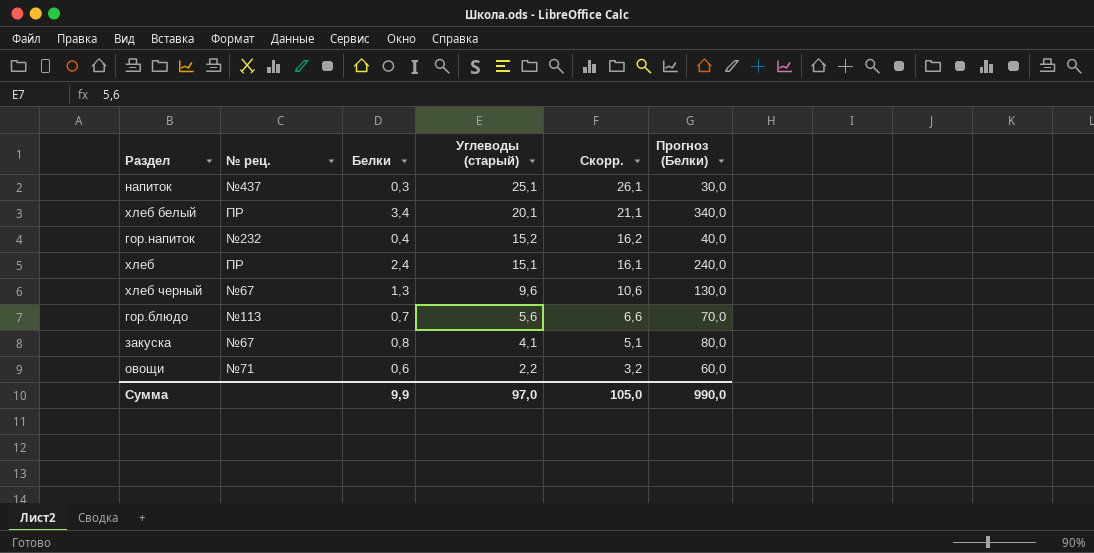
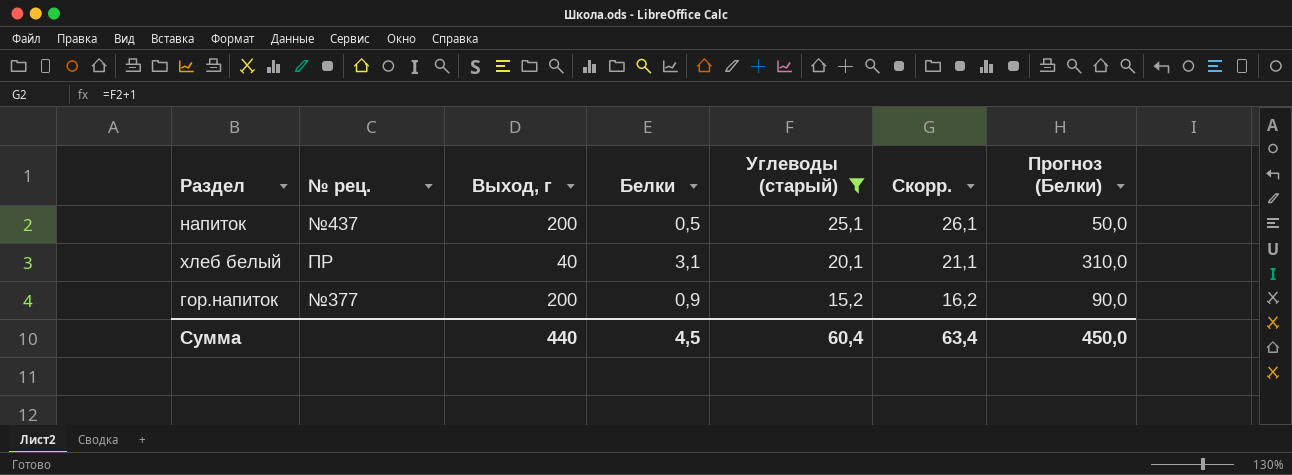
filter: none -> Углеводы (старый) >= 15,2
column Выход, г | position: none -> 3
напиток | Белки: 0,3 -> 0,5
напиток | Прогноз (Белки): 30,0 -> 50,0
хлеб белый | Белки: 3,4 -> 3,1
хлеб белый | Прогноз (Белки): 340,0 -> 310,0
гор.напиток | № рец.: №232 -> №377
гор.напиток | Белки: 0,4 -> 0,9
гор.напиток | Прогноз (Белки): 40,0 -> 90,0
Сумма | Белки: 9,9 -> 4,5
Сумма | Углеводы (старый): 97,0 -> 60,4
Сумма | Скорр.: 105,0 -> 63,4
Сумма | Прогноз (Белки): 990,0 -> 450,0

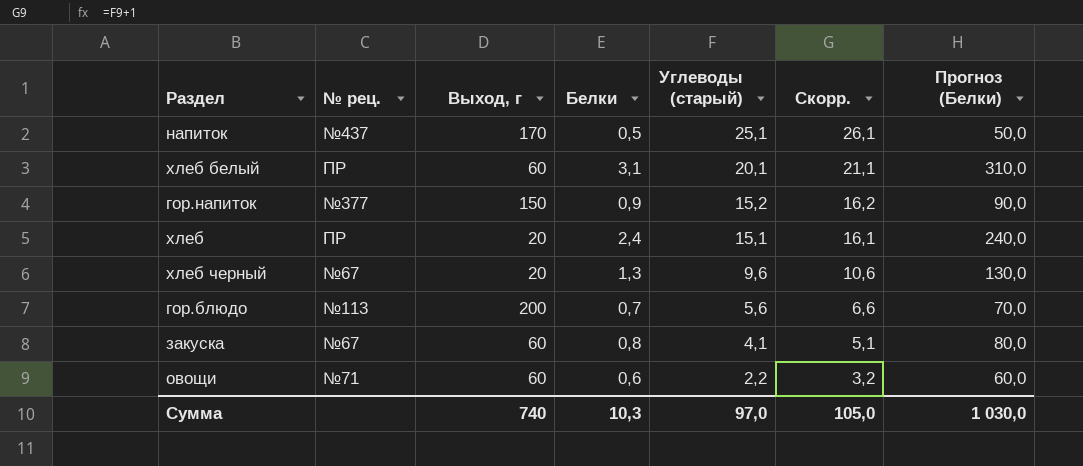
filter: Углеводы (старый) >= 15,2 -> none
напиток | Выход, г: 200 -> 170
хлеб белый | Выход, г: 40 -> 60
гор.напиток | Выход, г: 200 -> 150
Сумма | Выход, г: 440 -> 740
Сумма | Белки: 4,5 -> 10,3
Сумма | Углеводы (старый): 60,4 -> 97,0
Сумма | Скорр.: 63,4 -> 105,0
Сумма | Прогноз (Белки): 450,0 -> 1 030,0

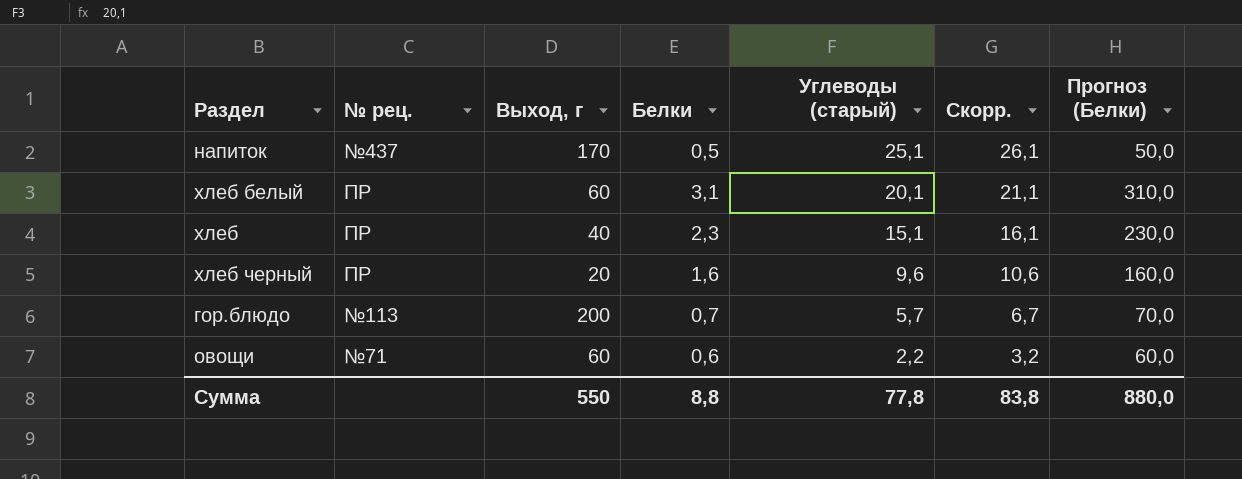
row гор.напиток: №377 | 150 | 0,9 | 15,2 | 16,2 | 90,0 -> none
row закуска: №67 | 60 | 0,8 | 4,1 | 5,1 | 80,0 -> none
хлеб | Выход, г: 20 -> 40
хлеб | Белки: 2,4 -> 2,3
хлеб | Прогноз (Белки): 240,0 -> 230,0
хлеб черный | № рец.: №67 -> ПР
хлеб черный | Белки: 1,3 -> 1,6
хлеб черный | Прогноз (Белки): 130,0 -> 160,0
гор.блюдо | Углеводы (старый): 5,6 -> 5,7
гор.блюдо | Скорр.: 6,6 -> 6,7
Сумма | Выход, г: 740 -> 550
Сумма | Белки: 10,3 -> 8,8
Сумма | Углеводы (старый): 97,0 -> 77,8
Сумма | Скорр.: 105,0 -> 83,8
Сумма | Прогноз (Белки): 1 030,0 -> 880,0

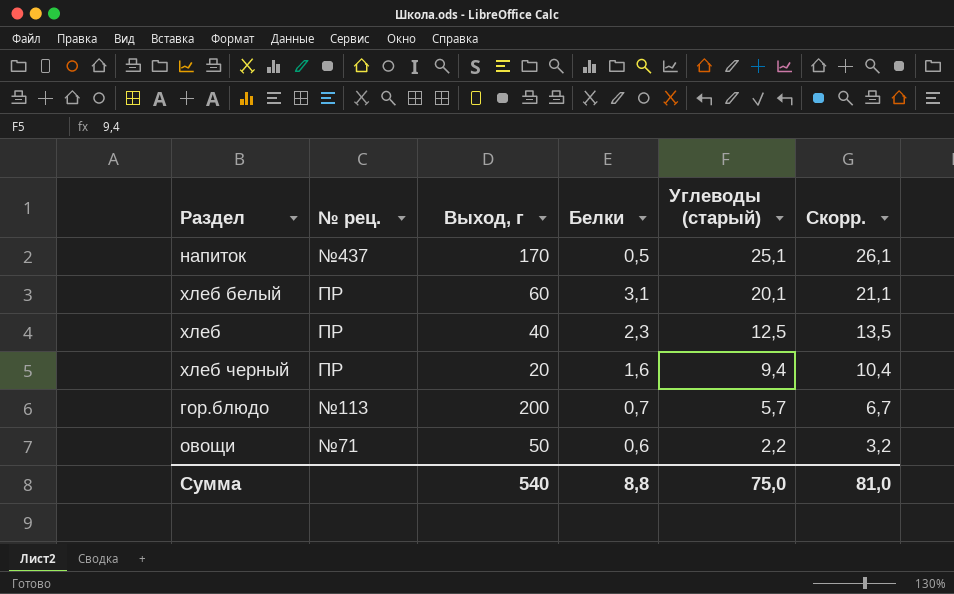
column Прогноз (Белки) | formula: [Белки] * 100 -> none
хлеб | Углеводы (старый): 15,1 -> 12,5
хлеб | Скорр.: 16,1 -> 13,5
хлеб черный | Углеводы (старый): 9,6 -> 9,4
хлеб черный | Скорр.: 10,6 -> 10,4
овощи | Выход, г: 60 -> 50
Сумма | Выход, г: 550 -> 540
Сумма | Углеводы (старый): 77,8 -> 75,0
Сумма | Скорр.: 83,8 -> 81,0

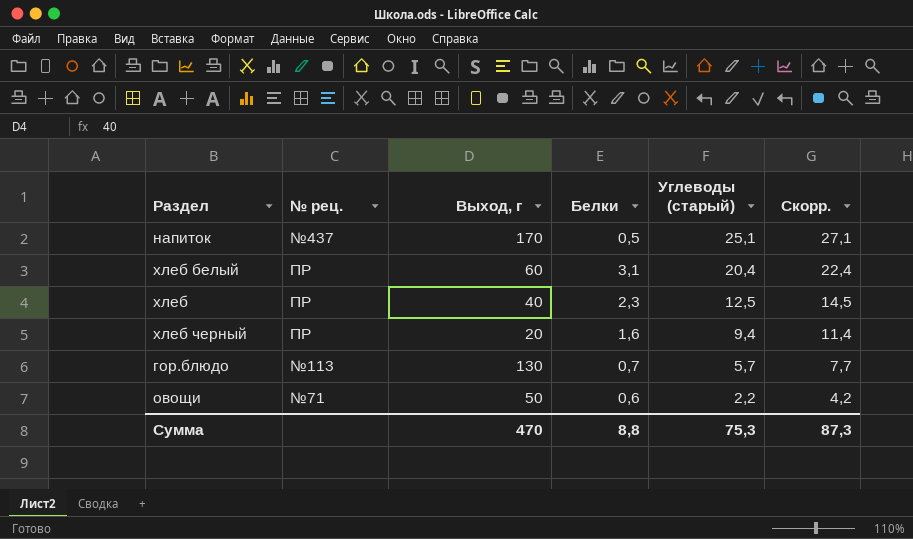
column Скорр. | formula: [Углеводы (старый)] + 1 -> [Углеводы (старый)] + 2
хлеб белый | Углеводы (старый): 20,1 -> 20,4
гор.блюдо | Выход, г: 200 -> 130
Сумма | Выход, г: 540 -> 470
Сумма | Углеводы (старый): 75,0 -> 75,3
Сумма | Скорр.: 81,0 -> 87,3

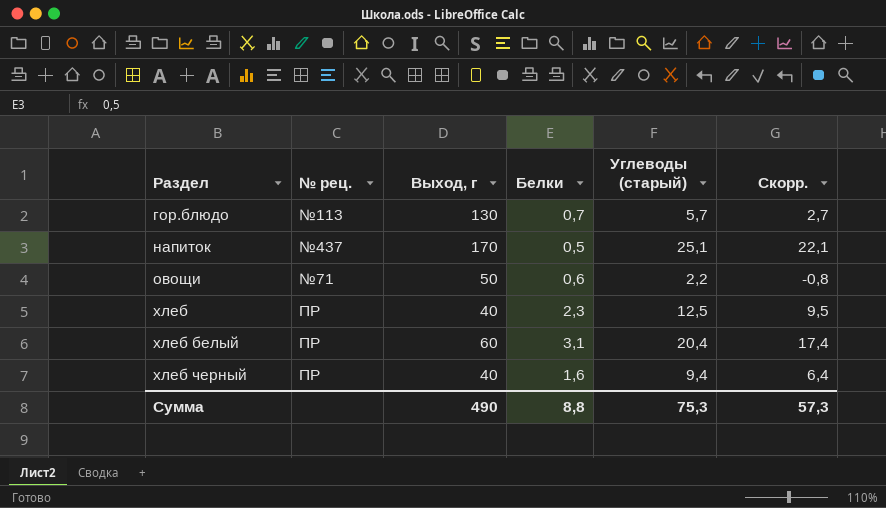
row order: Углеводы (старый) descending -> Раздел ascending
column Скорр. | formula: [Углеводы (старый)] + 2 -> [Углеводы (старый)] - 3
хлеб черный | Выход, г: 20 -> 40
Сумма | Выход, г: 470 -> 490
Сумма | Скорр.: 87,3 -> 57,3

